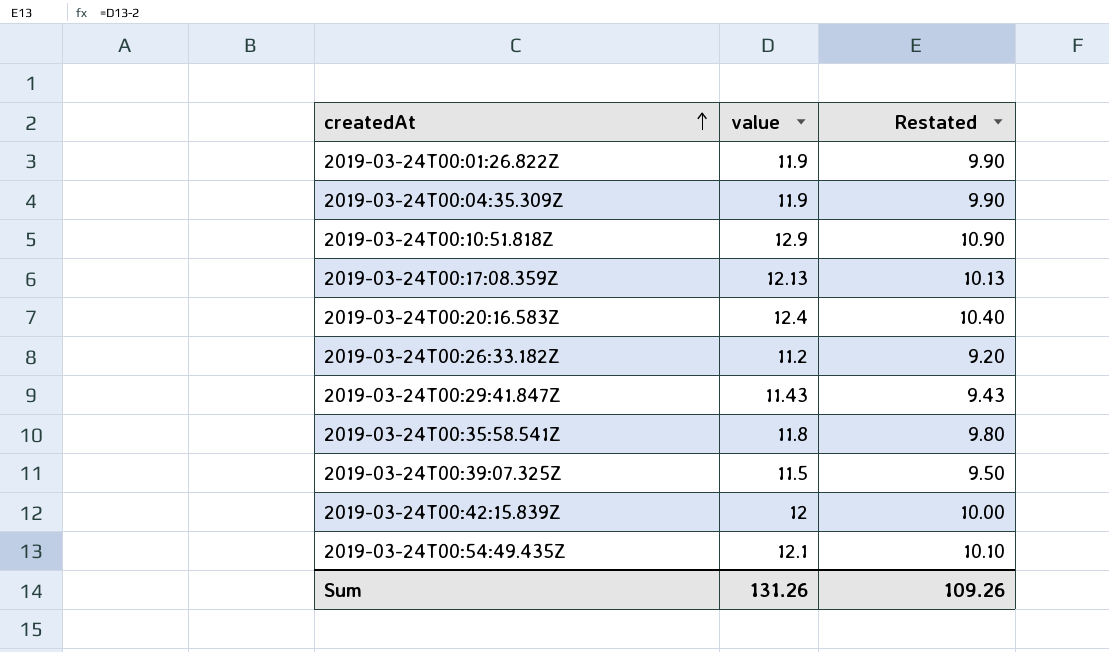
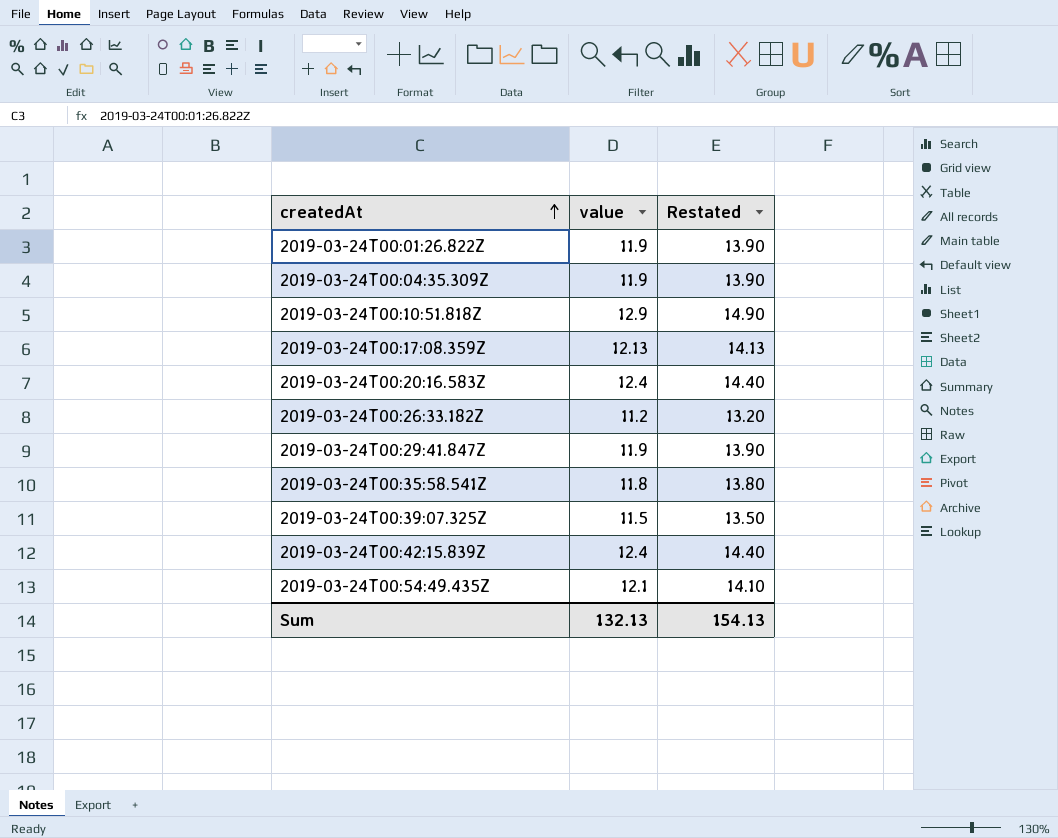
column Restated | formula: [value] - 2 -> [value] + 2
2019-03-24T00:29:41.847Z | value: 11.43 -> 11.9
2019-03-24T00:42:15.839Z | value: 12 -> 12.4
Sum | value: 131.26 -> 132.13
Sum | Restated: 109.26 -> 154.13

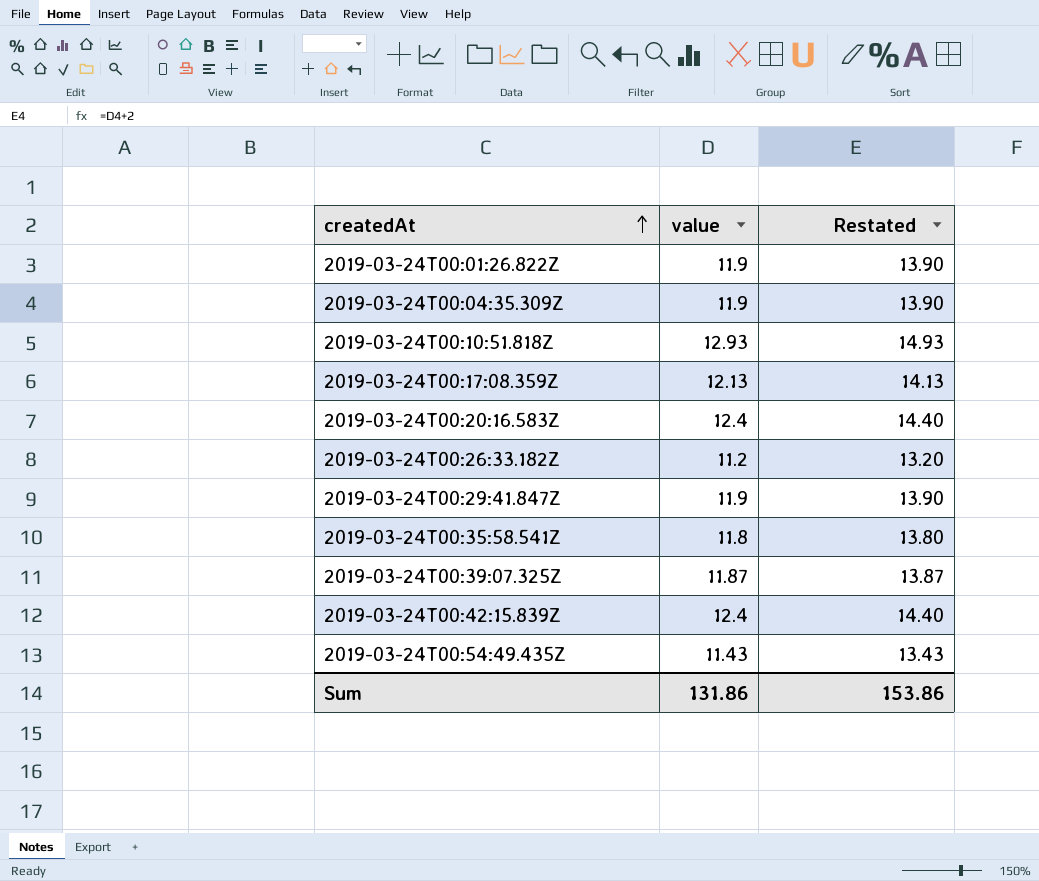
2019-03-24T00:10:51.818Z | value: 12.9 -> 12.93
2019-03-24T00:10:51.818Z | Restated: 14.90 -> 14.93
2019-03-24T00:39:07.325Z | value: 11.5 -> 11.87
2019-03-24T00:39:07.325Z | Restated: 13.50 -> 13.87
2019-03-24T00:54:49.435Z | value: 12.1 -> 11.43
2019-03-24T00:54:49.435Z | Restated: 14.10 -> 13.43
Sum | value: 132.13 -> 131.86
Sum | Restated: 154.13 -> 153.86

